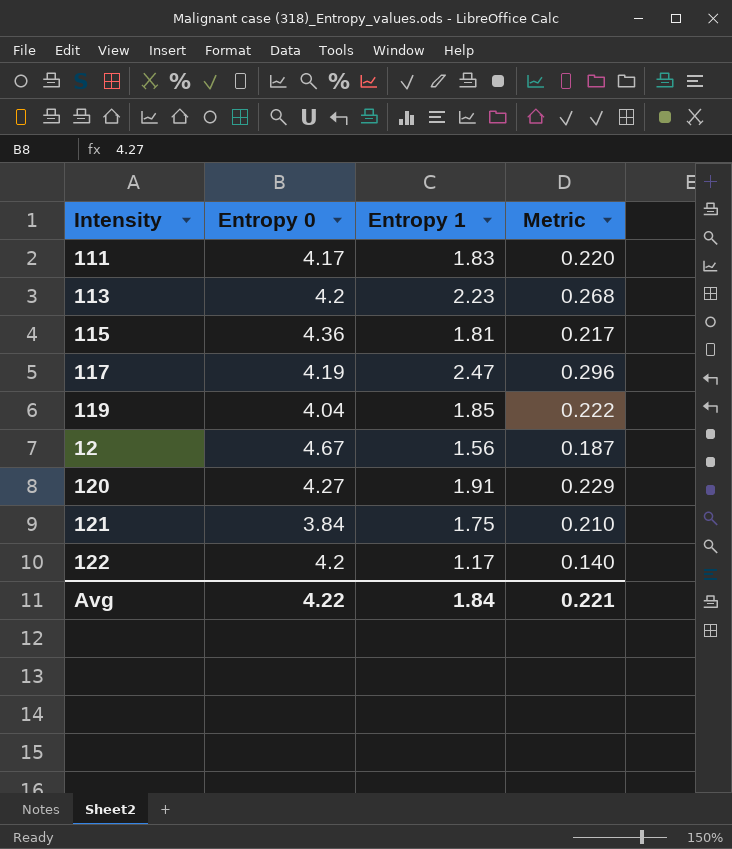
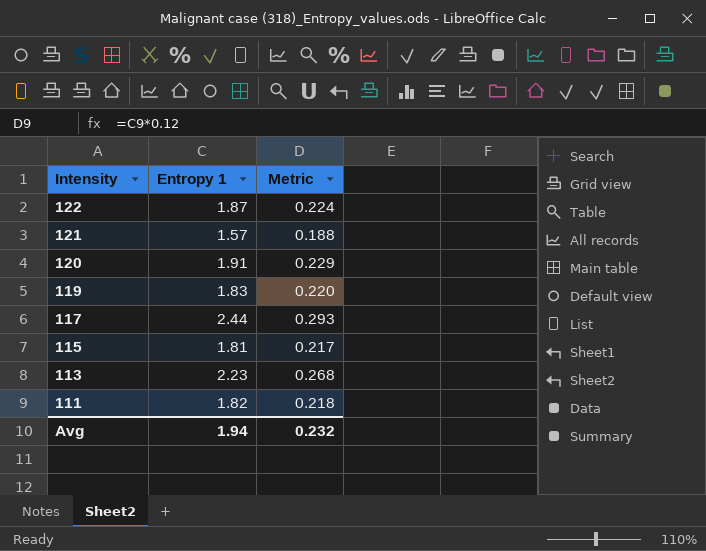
row order: none -> Intensity descending
column Entropy 0 | position: 2 -> none
row 12: 4.67 | 1.56 | 0.187 -> none
122 | Entropy 1: 1.17 -> 1.87
122 | Metric: 0.140 -> 0.224
121 | Entropy 1: 1.75 -> 1.57
121 | Metric: 0.210 -> 0.188
119 | Entropy 1: 1.85 -> 1.83
119 | Metric: 0.222 -> 0.220
117 | Entropy 1: 2.47 -> 2.44
117 | Metric: 0.296 -> 0.293
111 | Entropy 1: 1.83 -> 1.82
111 | Metric: 0.220 -> 0.218
Avg | Entropy 1: 1.84 -> 1.94
Avg | Metric: 0.221 -> 0.232

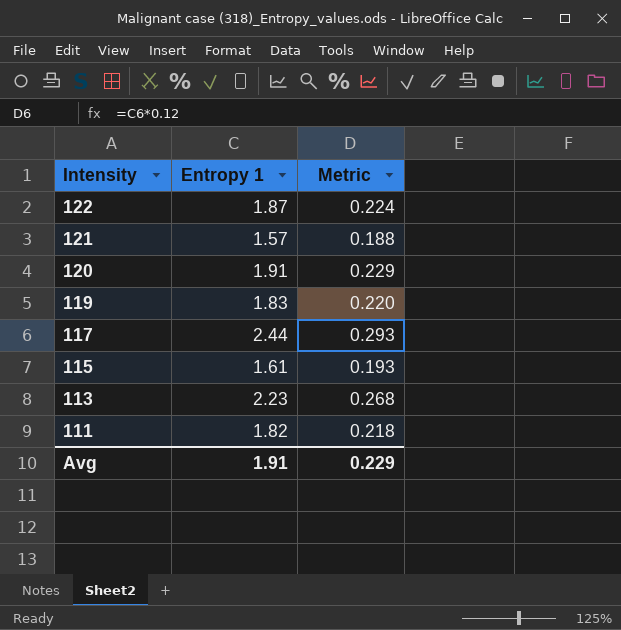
115 | Entropy 1: 1.81 -> 1.61
115 | Metric: 0.217 -> 0.193
Avg | Entropy 1: 1.94 -> 1.91
Avg | Metric: 0.232 -> 0.229

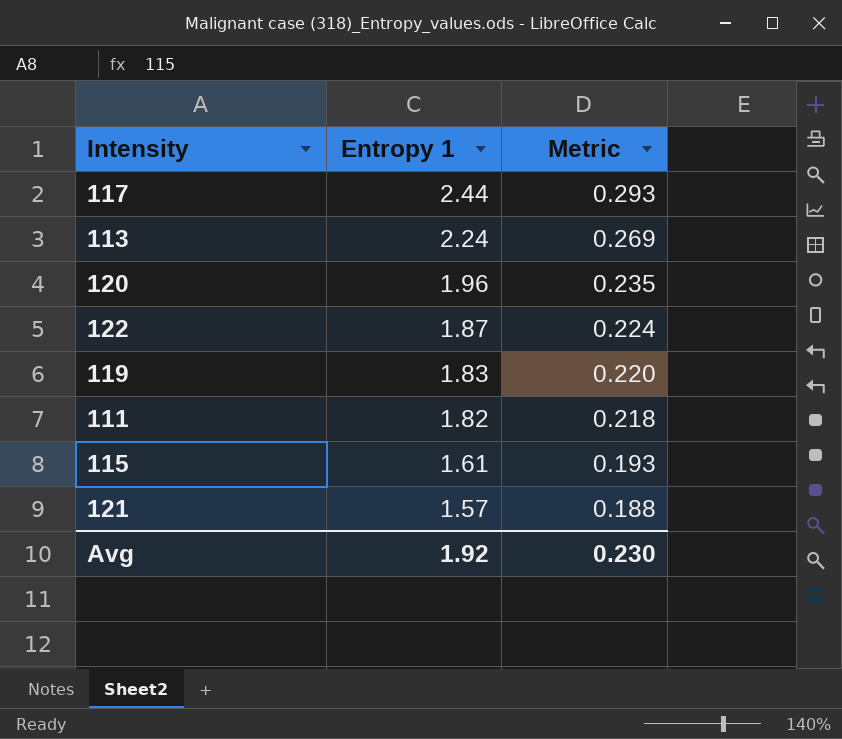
row order: Intensity descending -> Entropy 1 descending
113 | Entropy 1: 2.23 -> 2.24
113 | Metric: 0.268 -> 0.269
120 | Entropy 1: 1.91 -> 1.96
120 | Metric: 0.229 -> 0.235
Avg | Entropy 1: 1.91 -> 1.92
Avg | Metric: 0.229 -> 0.230

